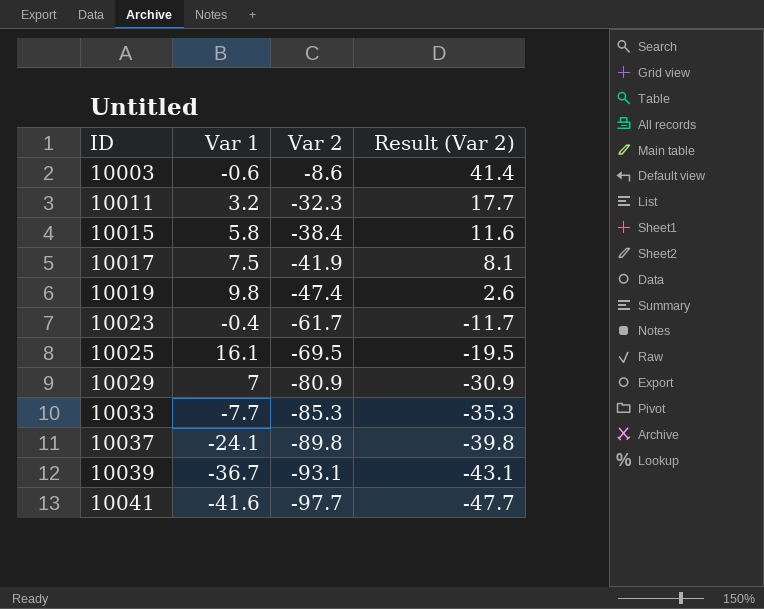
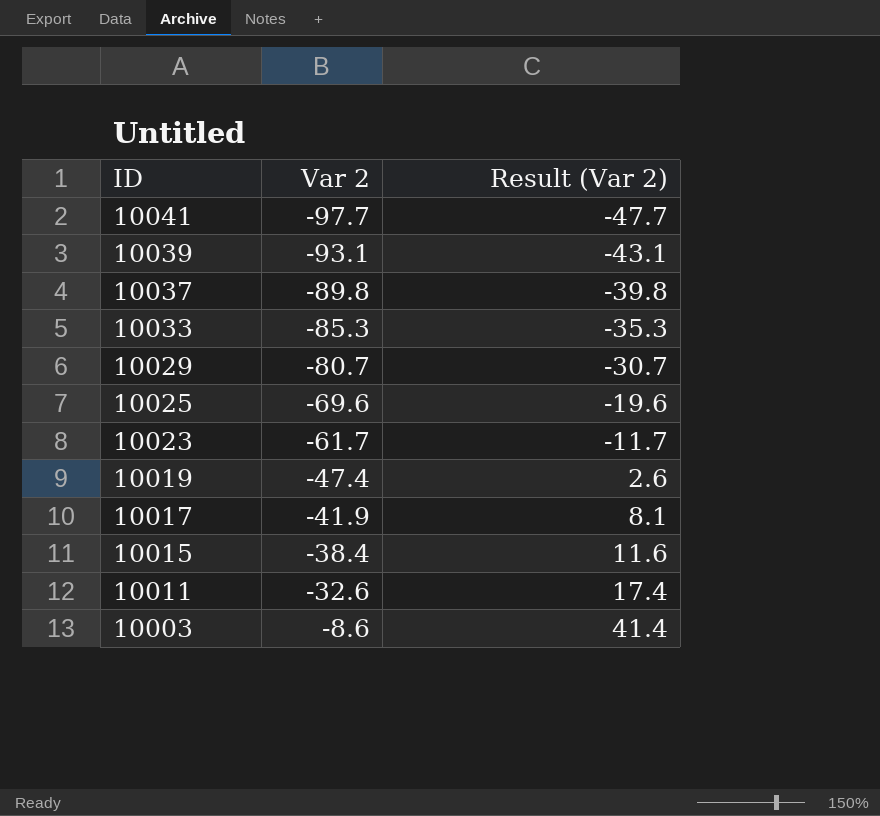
row order: ID ascending -> ID descending
column Var 1 | position: 2 -> none
10029 | Var 2: -80.9 -> -80.7
10029 | Result (Var 2): -30.9 -> -30.7
10025 | Var 2: -69.5 -> -69.6
10025 | Result (Var 2): -19.5 -> -19.6
10011 | Var 2: -32.3 -> -32.6
10011 | Result (Var 2): 17.7 -> 17.4

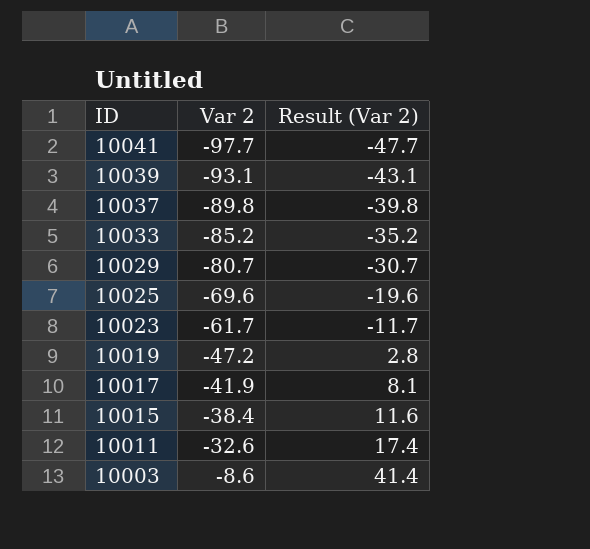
10033 | Var 2: -85.3 -> -85.2
10033 | Result (Var 2): -35.3 -> -35.2
10019 | Var 2: -47.4 -> -47.2
10019 | Result (Var 2): 2.6 -> 2.8

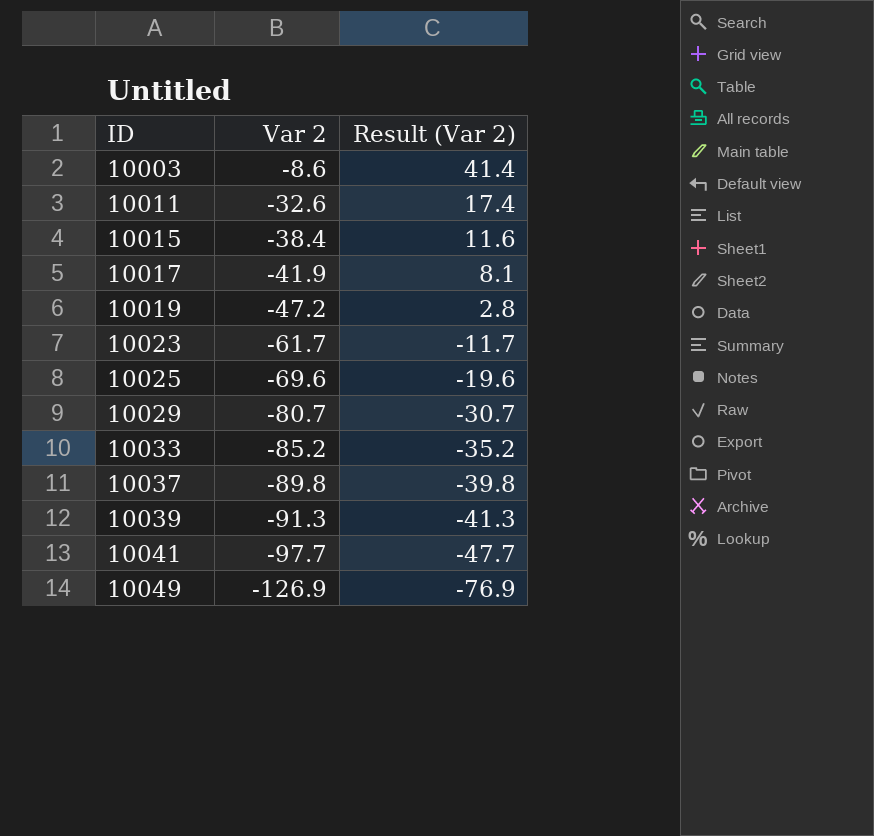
row order: ID descending -> ID ascending
10039 | Var 2: -93.1 -> -91.3
10039 | Result (Var 2): -43.1 -> -41.3
row 10049: none -> -126.9 | -76.9

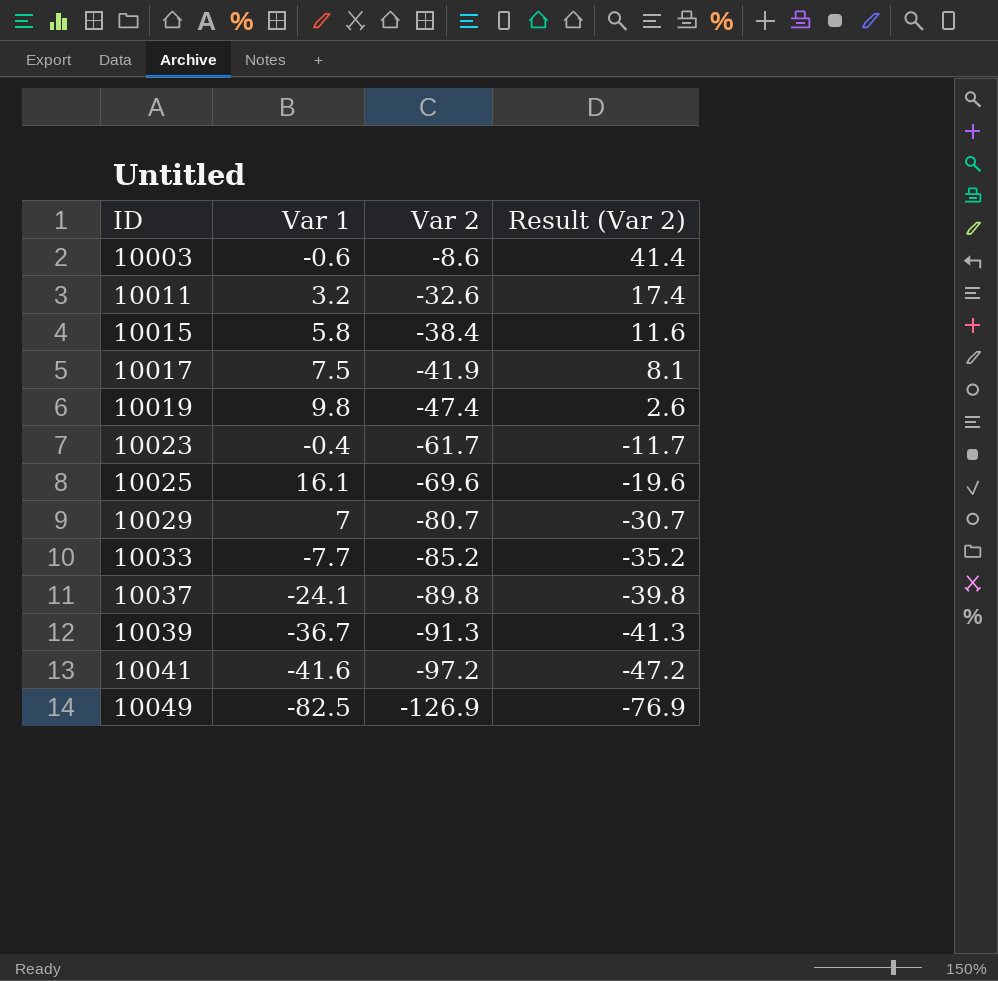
column Var 1 | position: none -> 2
10019 | Var 2: -47.2 -> -47.4
10019 | Result (Var 2): 2.8 -> 2.6
10041 | Var 2: -97.7 -> -97.2
10041 | Result (Var 2): -47.7 -> -47.2

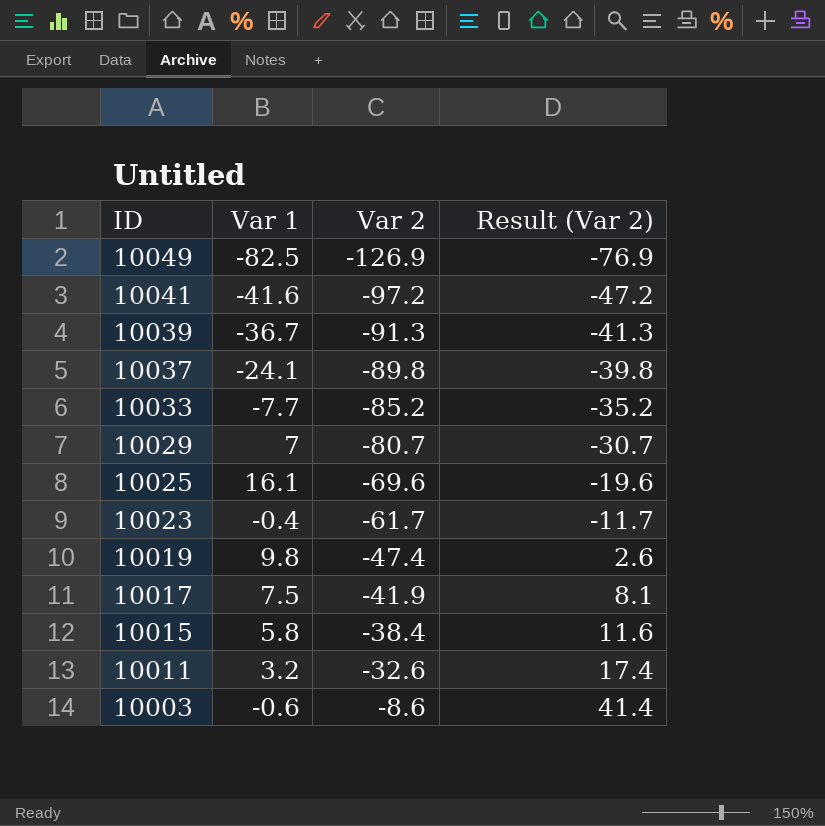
row order: ID ascending -> ID descending

